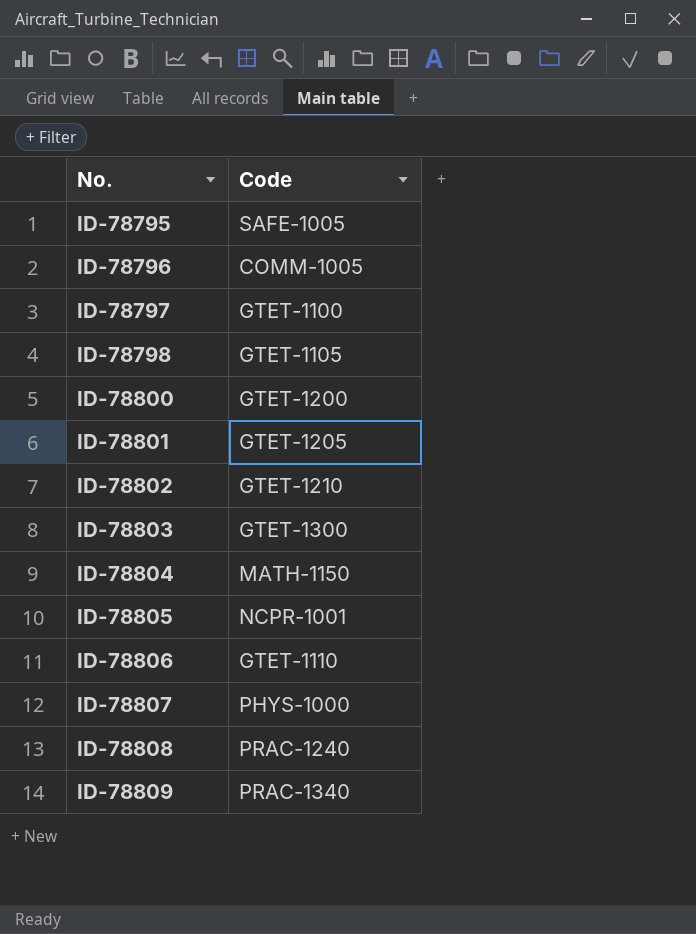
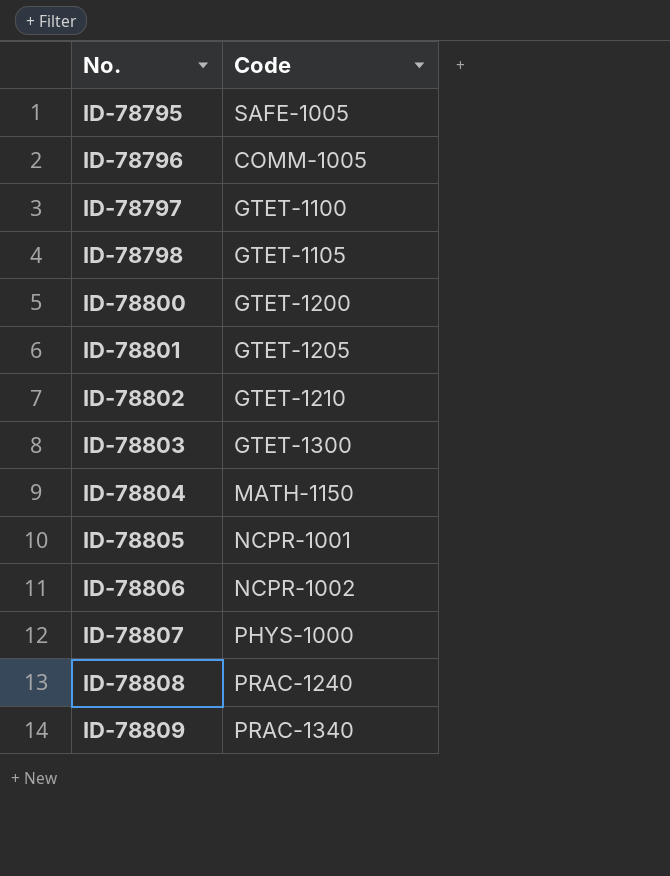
ID-78806 | Code: GTET-1110 -> NCPR-1002

